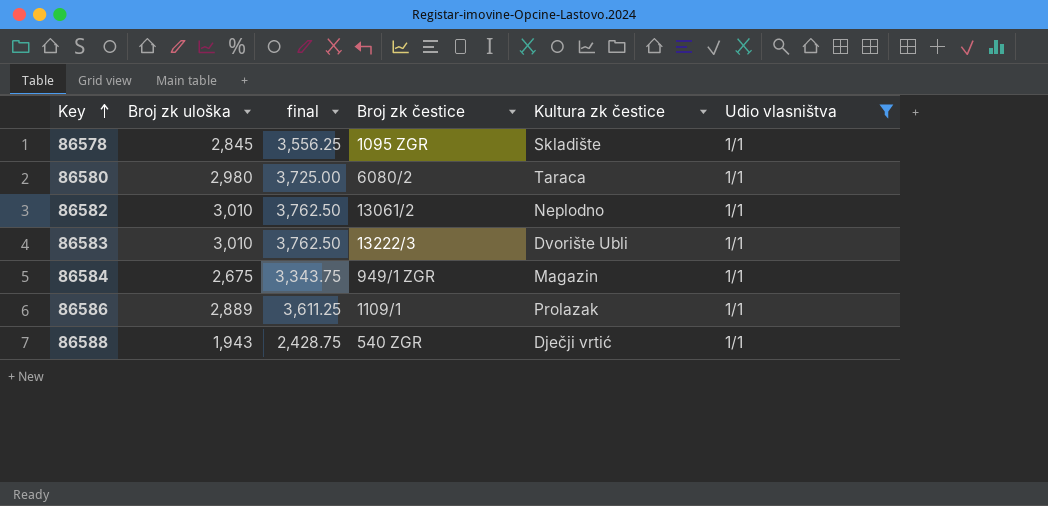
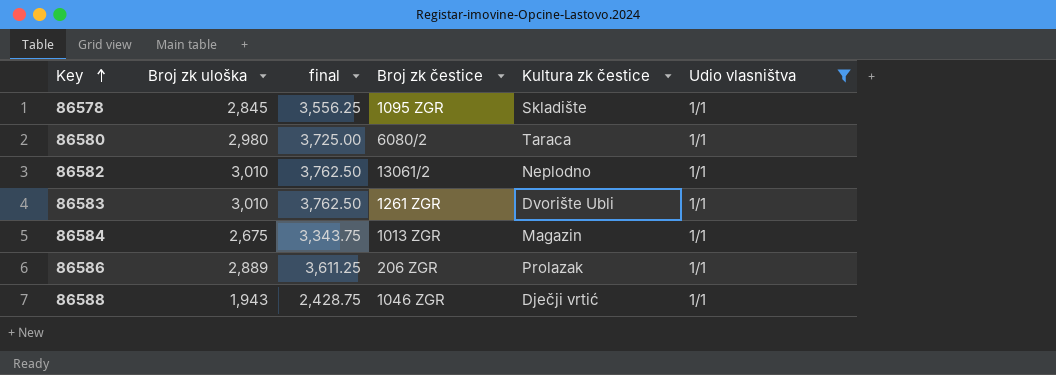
86583 | Broj zk čestice: 13222/3 -> 1261 ZGR
86584 | Broj zk čestice: 949/1 ZGR -> 1013 ZGR
86586 | Broj zk čestice: 1109/1 -> 206 ZGR
86588 | Broj zk čestice: 540 ZGR -> 1046 ZGR

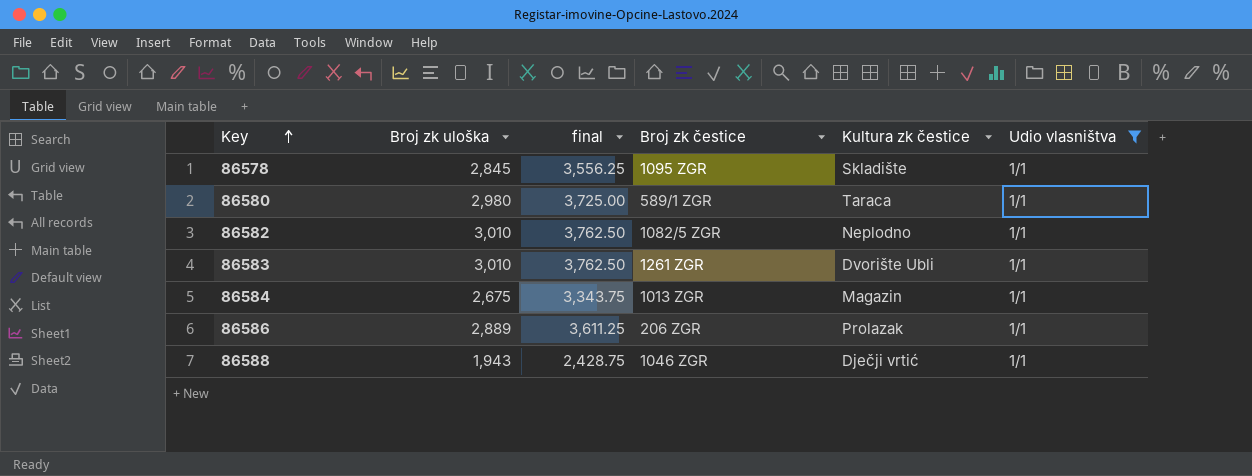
86580 | Broj zk čestice: 6080/2 -> 589/1 ZGR
86582 | Broj zk čestice: 13061/2 -> 1082/5 ZGR

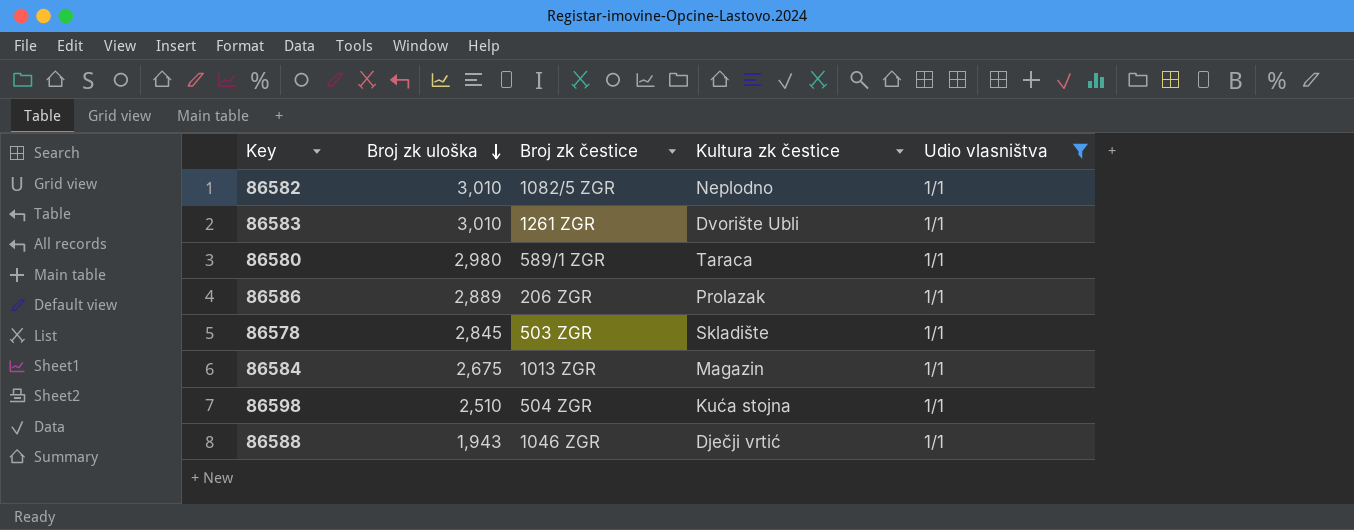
row order: Key ascending -> Broj zk uloška descending
column final | formula: [Broj zk uloška] * 1.25 -> none
86578 | Broj zk čestice: 1095 ZGR -> 503 ZGR
row 86598: none -> 2,510 | 504 ZGR | Kuća stojna | 1/1

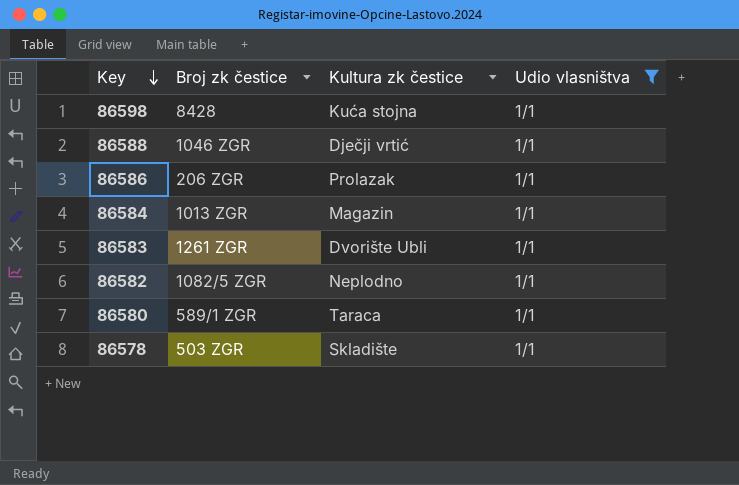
row order: Broj zk uloška descending -> Key descending
column Broj zk uloška | position: 2 -> none
86598 | Broj zk čestice: 504 ZGR -> 8428

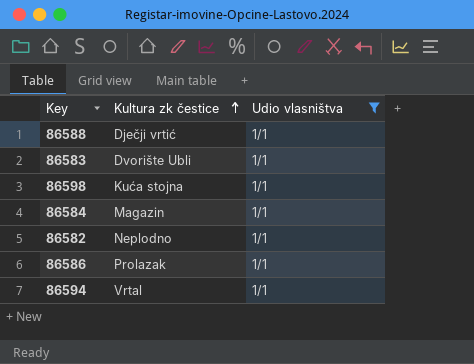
row order: Key descending -> Kultura zk čestice ascending
column Broj zk čestice | position: 2 -> none
row 86580: 589/1 ZGR | Taraca | 1/1 -> none
row 86578: 503 ZGR | Skladište | 1/1 -> none
row 86594: none -> Vrtal | 1/1

